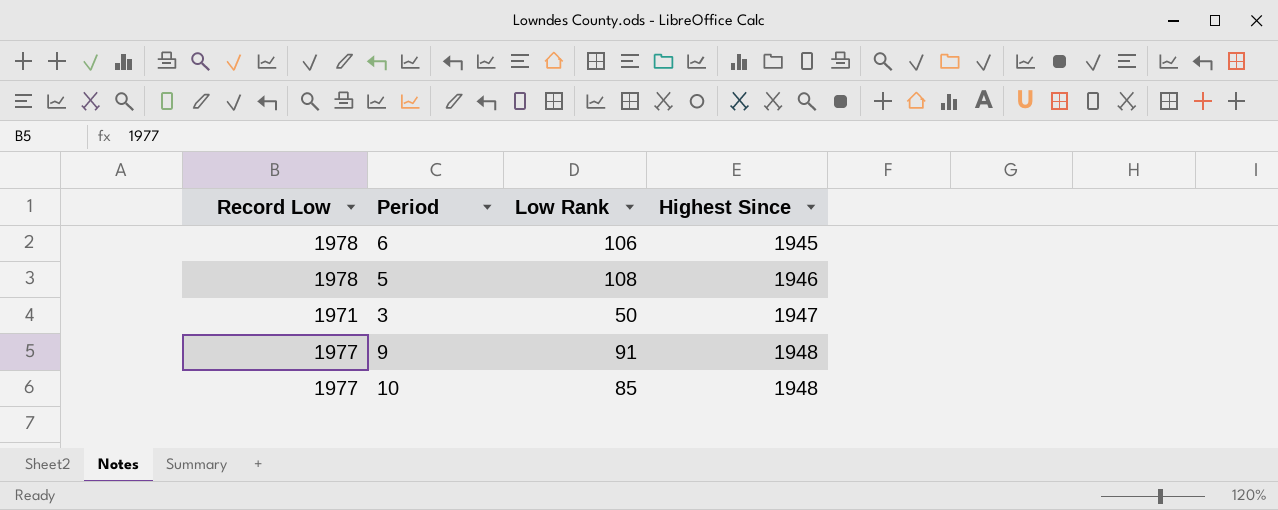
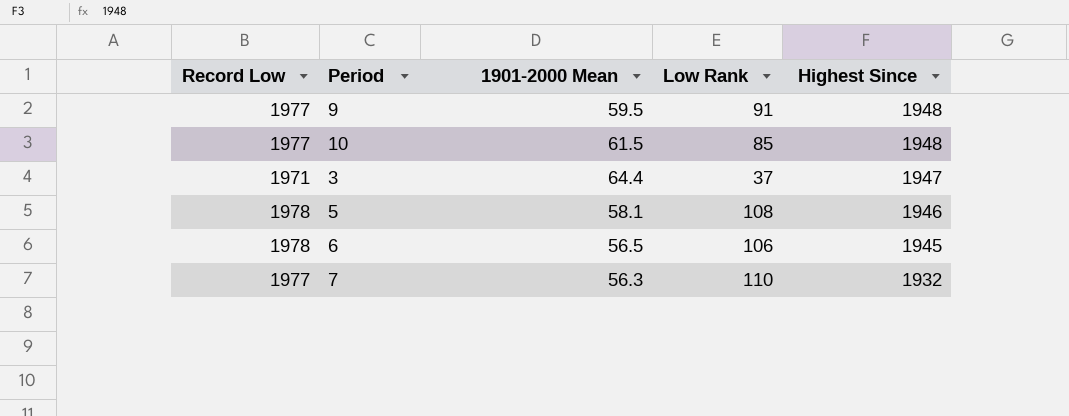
row order: Highest Since ascending -> Highest Since descending
column 1901-2000 Mean | position: none -> 3
3 | Low Rank: 50 -> 37
row 7: none -> 1977 | 56.3 | 110 | 1932

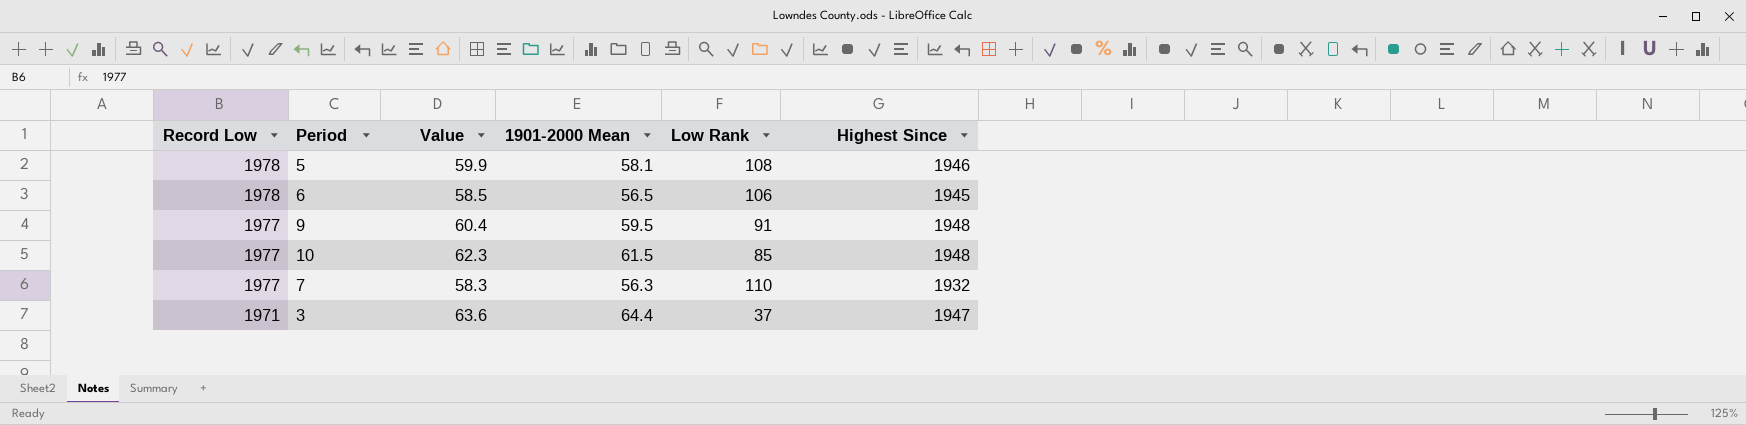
row order: Highest Since descending -> Record Low descending
column Value | position: none -> 3

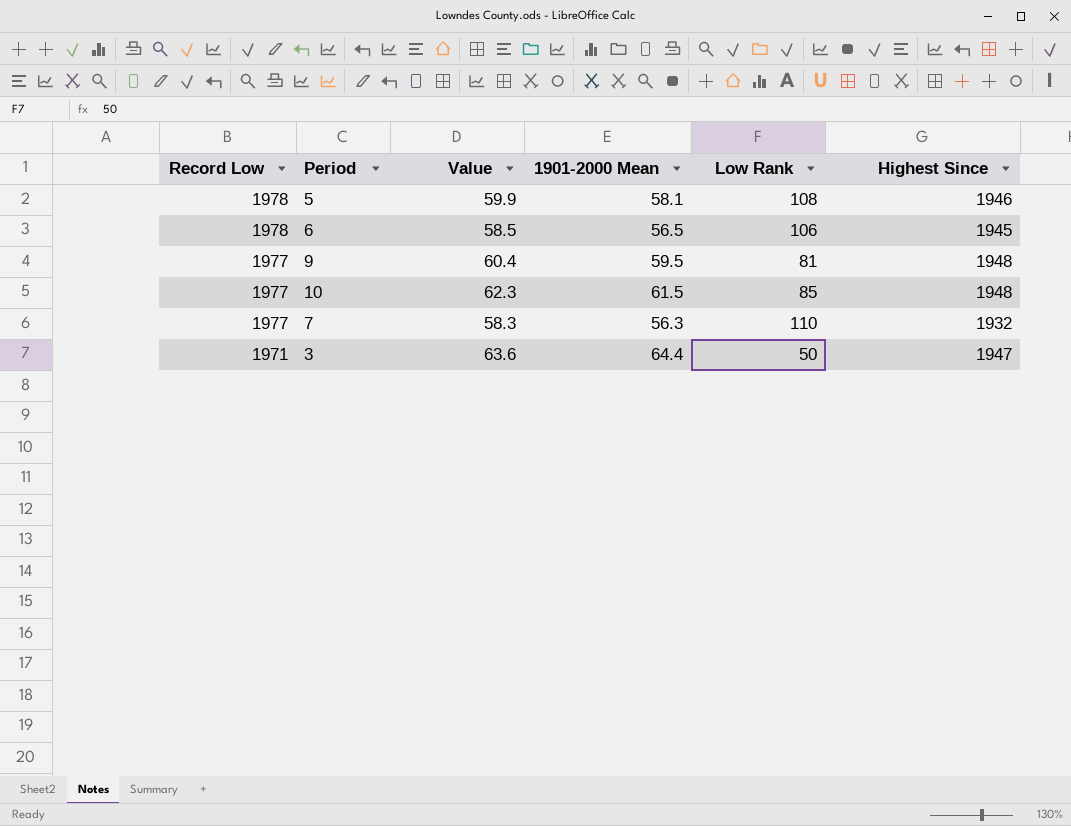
9 | Low Rank: 91 -> 81
3 | Low Rank: 37 -> 50

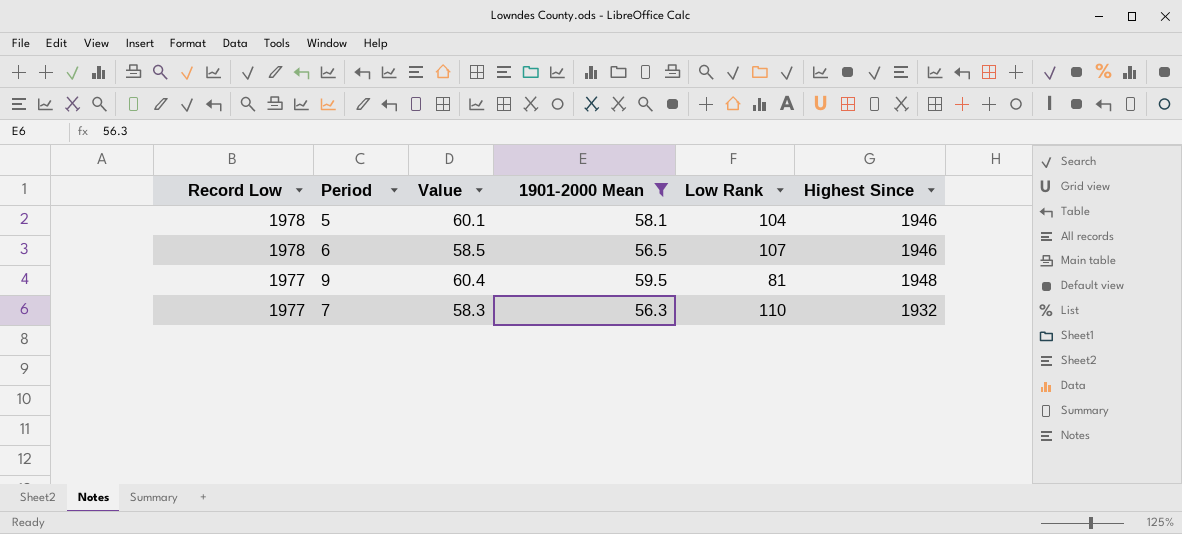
filter: none -> 1901-2000 Mean <= 59.5
5 | Value: 59.9 -> 60.1
5 | Low Rank: 108 -> 104
6 | Low Rank: 106 -> 107
6 | Highest Since: 1945 -> 1946

